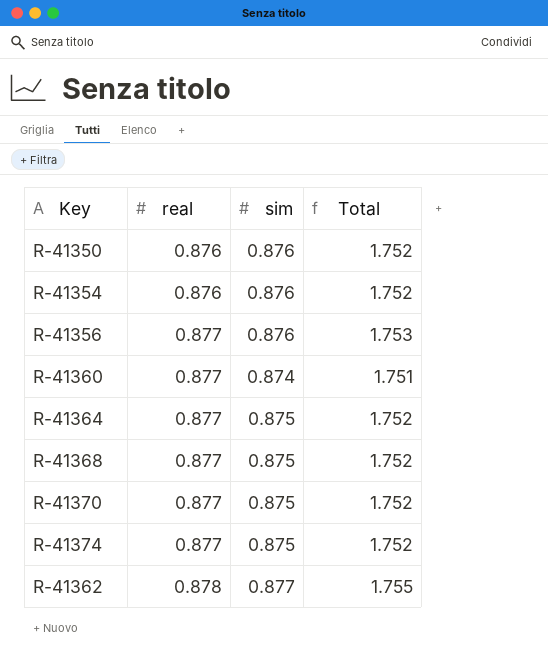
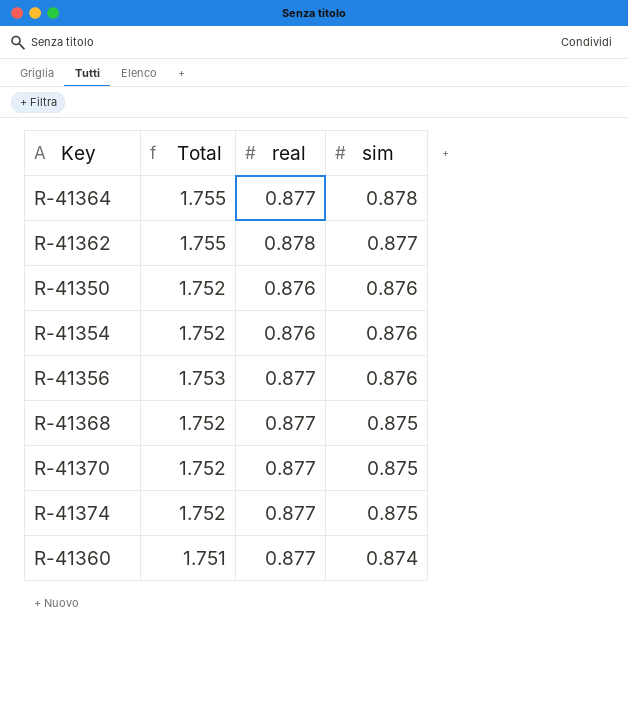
row order: real ascending -> sim descending
column Total | position: 4 -> 2
R-41364 | Total: 1.752 -> 1.755
R-41364 | sim: 0.875 -> 0.878

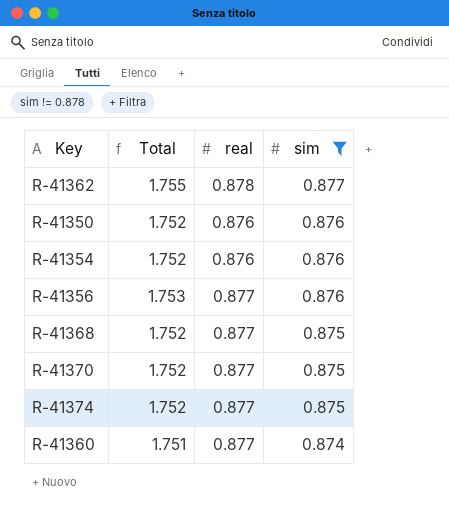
filter: none -> sim != 0.878

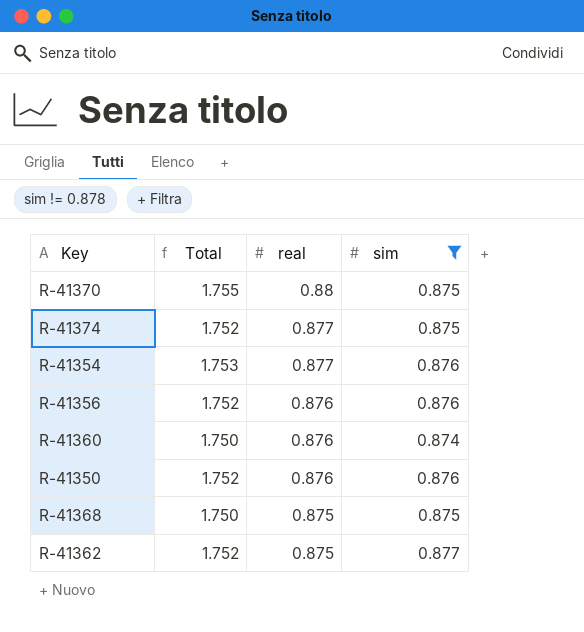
row order: sim descending -> real descending
R-41370 | Total: 1.752 -> 1.755
R-41370 | real: 0.877 -> 0.88
R-41354 | Total: 1.752 -> 1.753
R-41354 | real: 0.876 -> 0.877
R-41356 | Total: 1.753 -> 1.752
R-41356 | real: 0.877 -> 0.876
R-41360 | Total: 1.751 -> 1.750
R-41360 | real: 0.877 -> 0.876
R-41368 | Total: 1.752 -> 1.750
R-41368 | real: 0.877 -> 0.875
R-41362 | Total: 1.755 -> 1.752
R-41362 | real: 0.878 -> 0.875

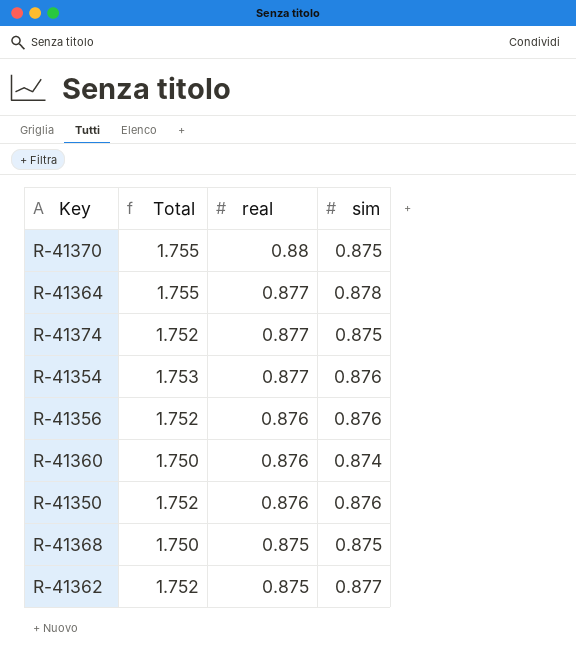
filter: sim != 0.878 -> none

